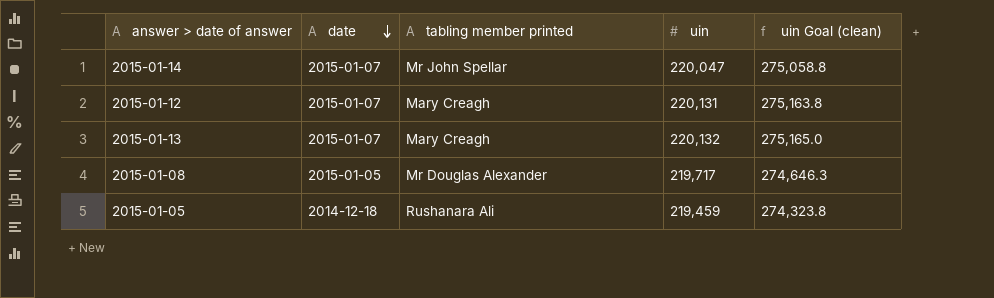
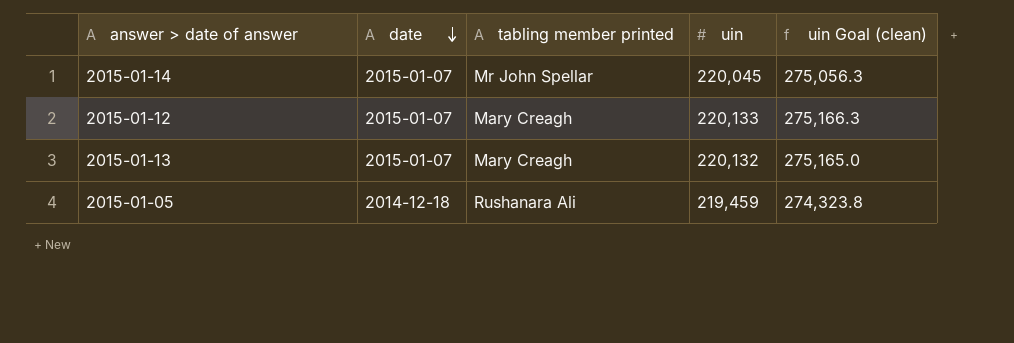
row 2015-01-08: 2015-01-05 | Mr Douglas Alexander | 219,717 | 274,646.3 -> none
2015-01-14 | uin: 220,047 -> 220,045
2015-01-14 | uin Goal (clean): 275,058.8 -> 275,056.3
2015-01-12 | uin: 220,131 -> 220,133
2015-01-12 | uin Goal (clean): 275,163.8 -> 275,166.3

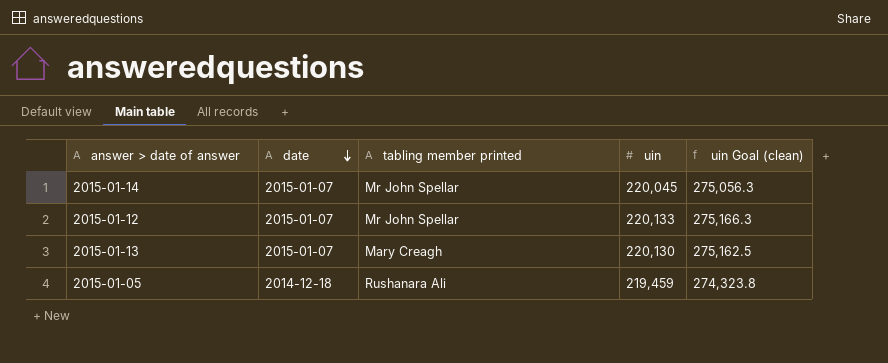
2015-01-12 | tabling member printed: Mary Creagh -> Mr John Spellar
2015-01-13 | uin: 220,132 -> 220,130
2015-01-13 | uin Goal (clean): 275,165.0 -> 275,162.5

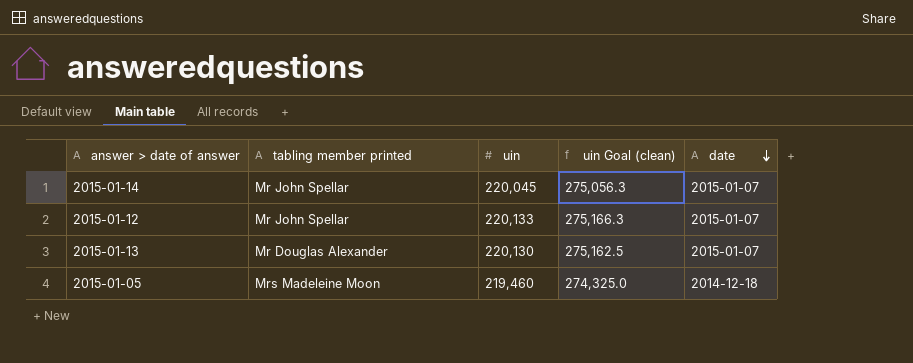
column date | position: 2 -> 5
2015-01-13 | tabling member printed: Mary Creagh -> Mr Douglas Alexander
2015-01-05 | tabling member printed: Rushanara Ali -> Mrs Madeleine Moon
2015-01-05 | uin: 219,459 -> 219,460
2015-01-05 | uin Goal (clean): 274,323.8 -> 274,325.0

